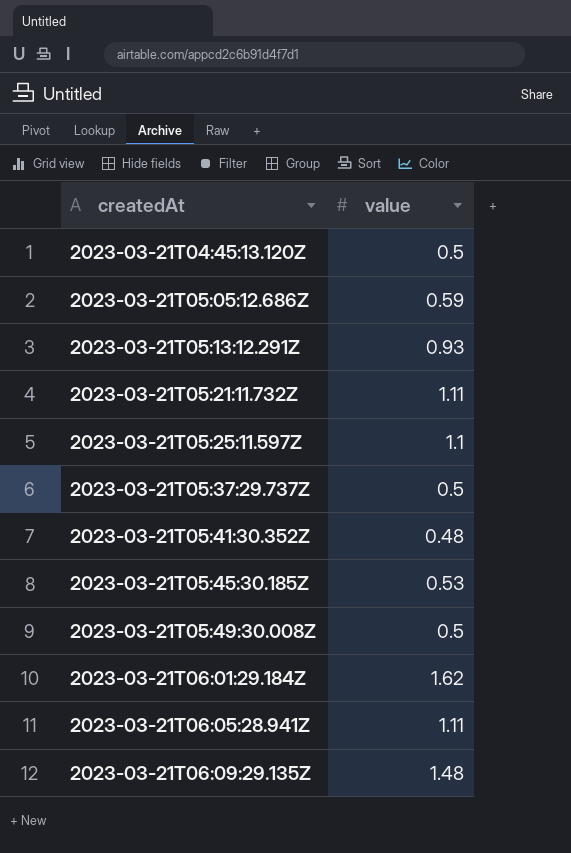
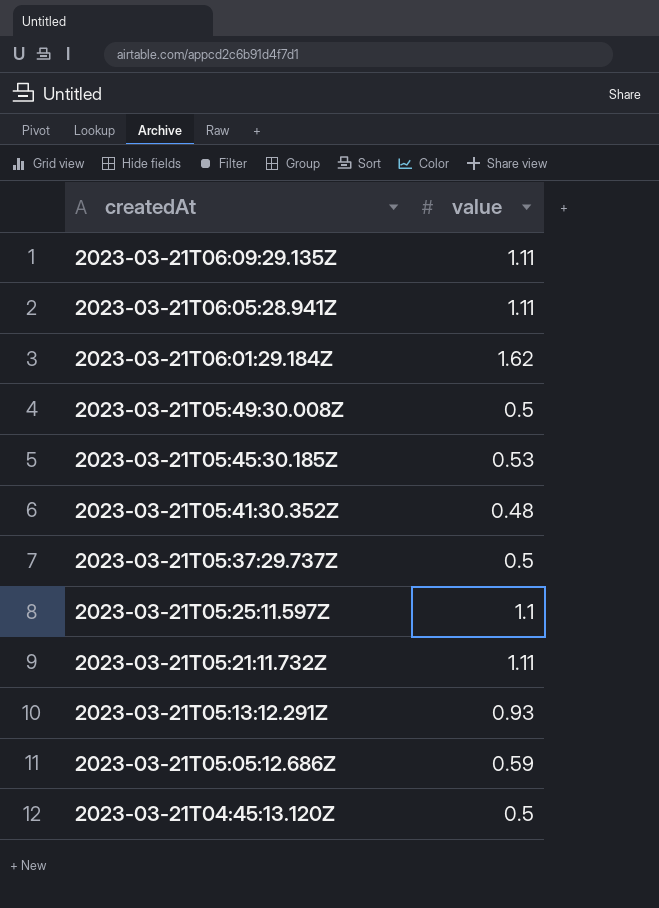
row order: createdAt ascending -> createdAt descending
2023-03-21T06:09:29.135Z | value: 1.48 -> 1.11

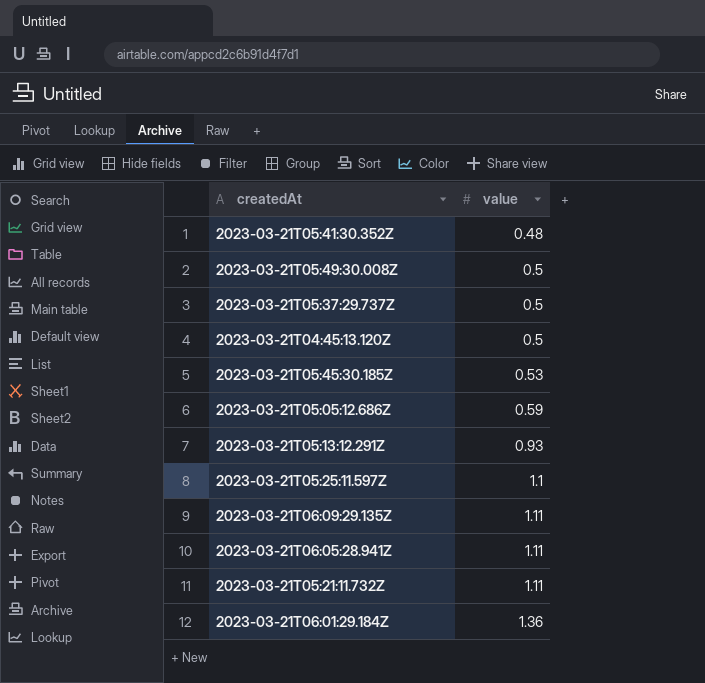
row order: createdAt descending -> value ascending
2023-03-21T06:01:29.184Z | value: 1.62 -> 1.36

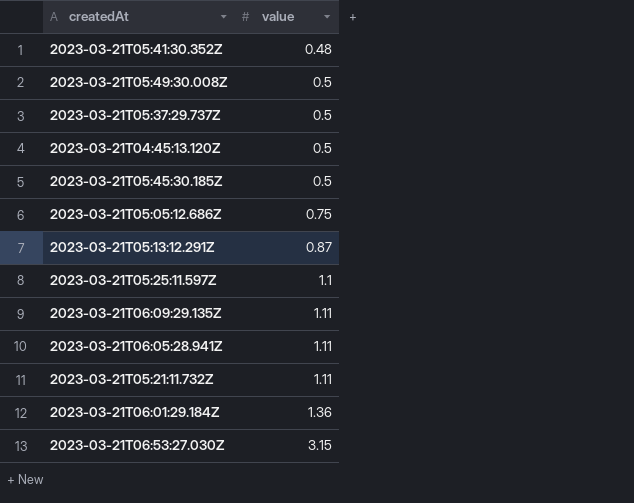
2023-03-21T05:45:30.185Z | value: 0.53 -> 0.5
2023-03-21T05:05:12.686Z | value: 0.59 -> 0.75
2023-03-21T05:13:12.291Z | value: 0.93 -> 0.87
row 2023-03-21T06:53:27.030Z: none -> 3.15

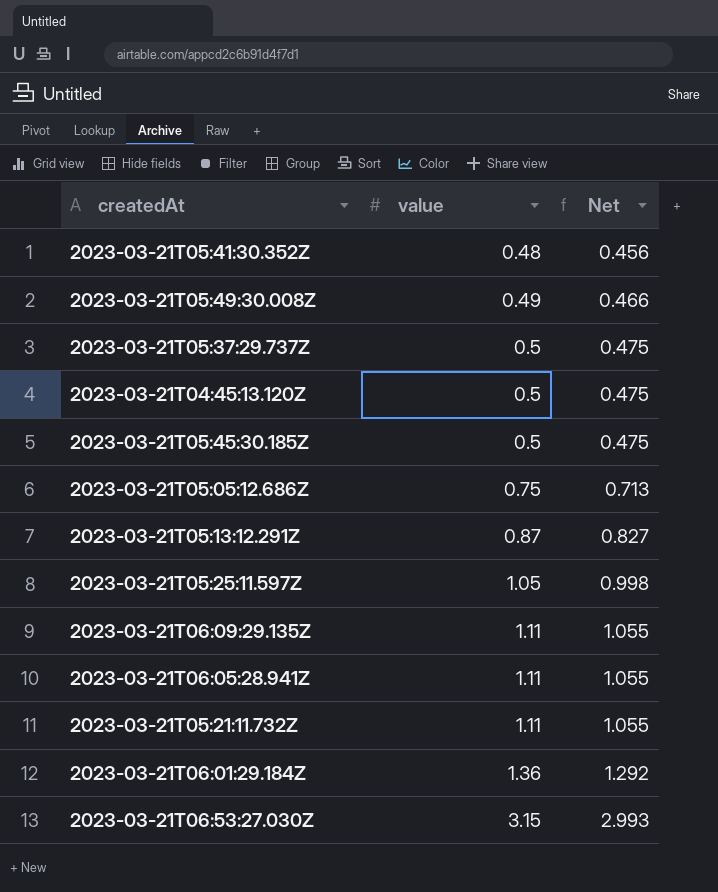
column Net | formula: none -> [value] * 0.95
2023-03-21T05:49:30.008Z | value: 0.5 -> 0.49
2023-03-21T05:25:11.597Z | value: 1.1 -> 1.05

